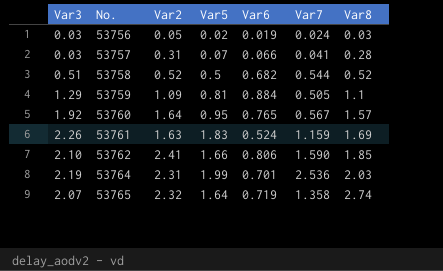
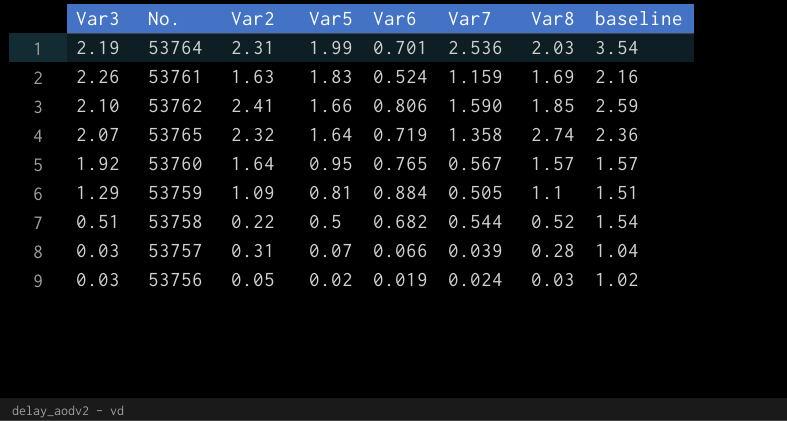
row order: No. ascending -> Var5 descending
column baseline | formula: none -> [Var7] + 1
53758 | Var2: 0.52 -> 0.22
53757 | Var7: 0.041 -> 0.039

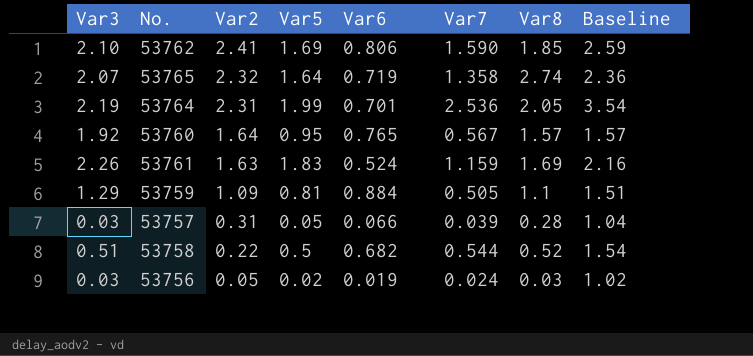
row order: Var5 descending -> Var2 descending
column name: baseline -> Baseline
53762 | Var5: 1.66 -> 1.69
53764 | Var8: 2.03 -> 2.05
53757 | Var5: 0.07 -> 0.05

